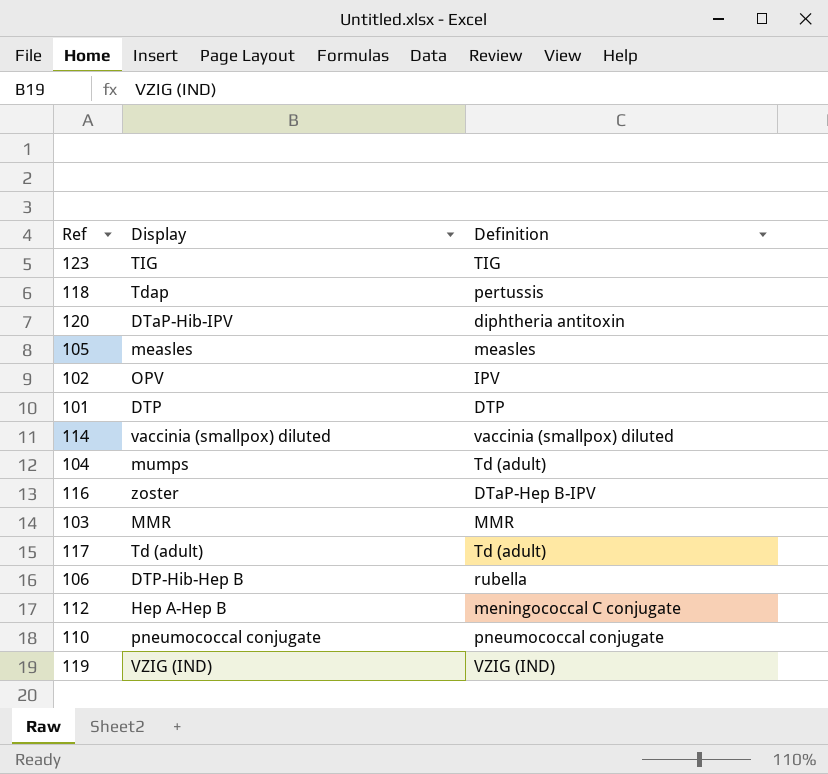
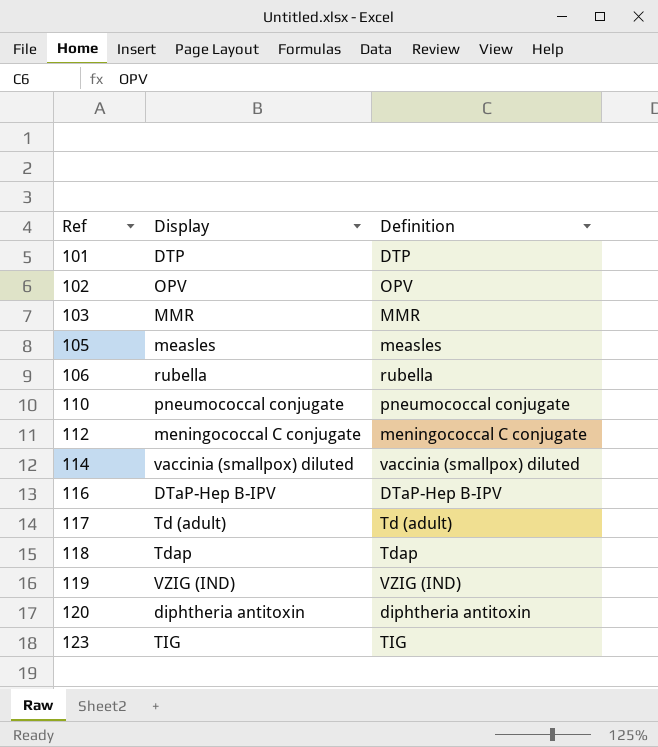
row order: none -> Ref ascending
row 104: mumps | Td (adult) -> none
102 | Definition: IPV -> OPV
106 | Display: DTP-Hib-Hep B -> rubella
112 | Display: Hep A-Hep B -> meningococcal C conjugate
116 | Display: zoster -> DTaP-Hep B-IPV
118 | Definition: pertussis -> Tdap
120 | Display: DTaP-Hib-IPV -> diphtheria antitoxin

